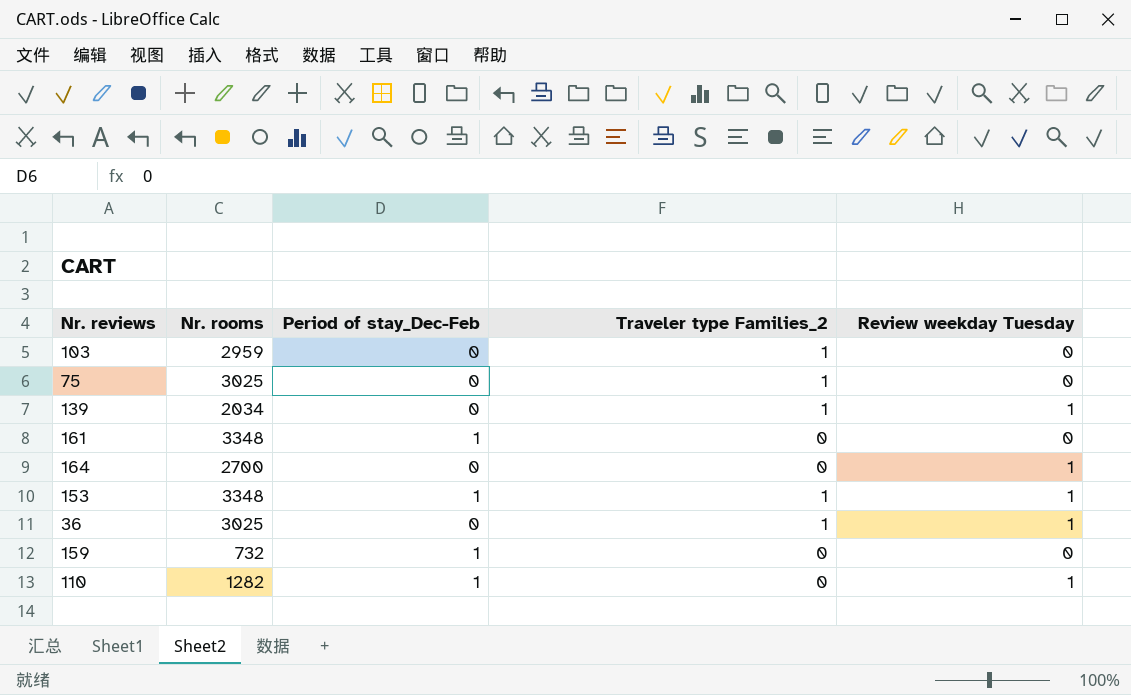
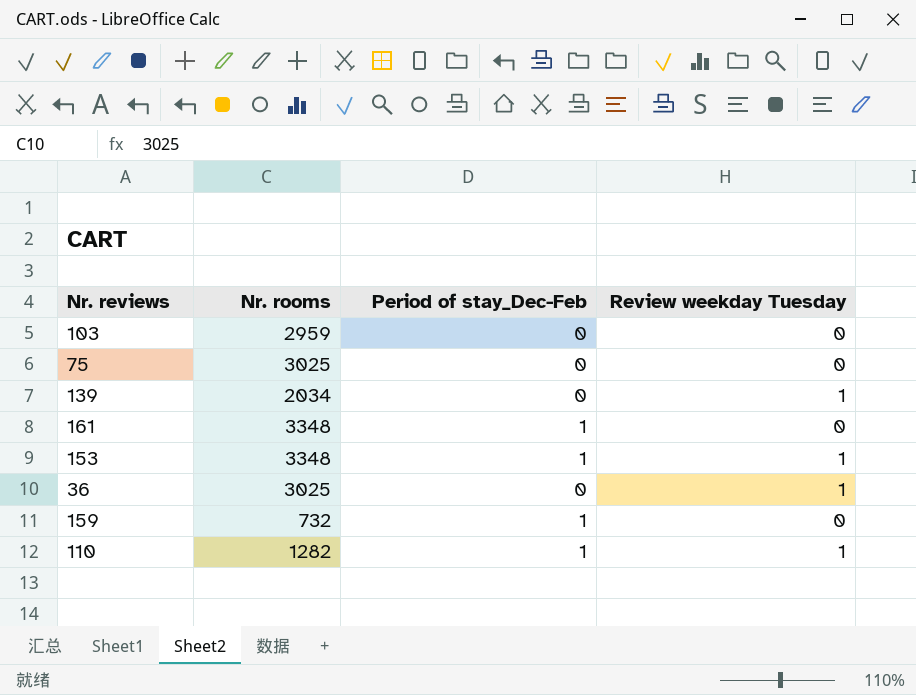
column Traveler type Families_2 | position: 4 -> none
row 164: 2700 | 0 | 0 | 1 -> none

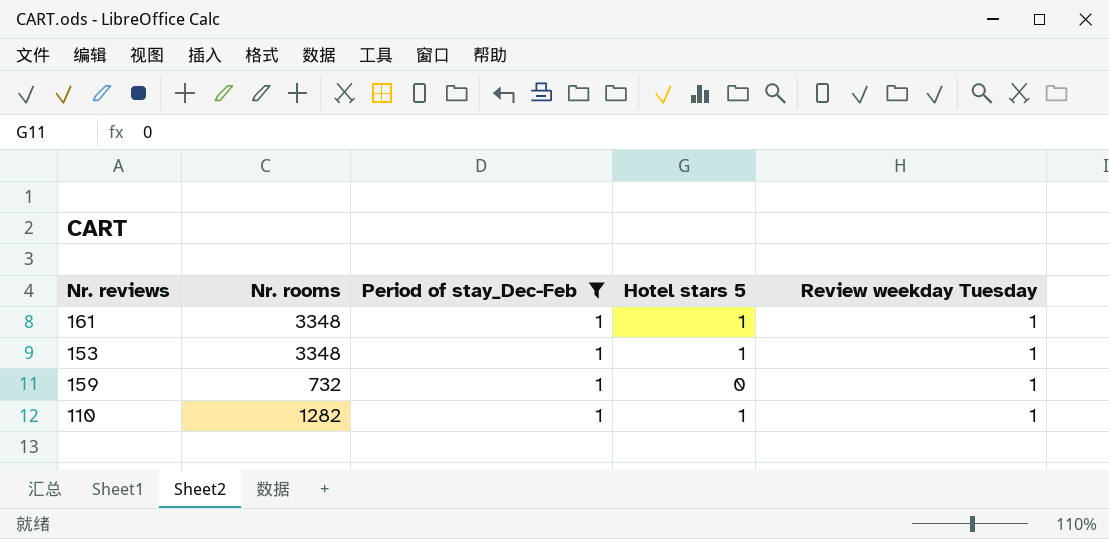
filter: none -> Period of stay_Dec-Feb = 1
column Hotel stars 5 | position: none -> 4
161 | Review weekday Tuesday: 0 -> 1
159 | Review weekday Tuesday: 0 -> 1

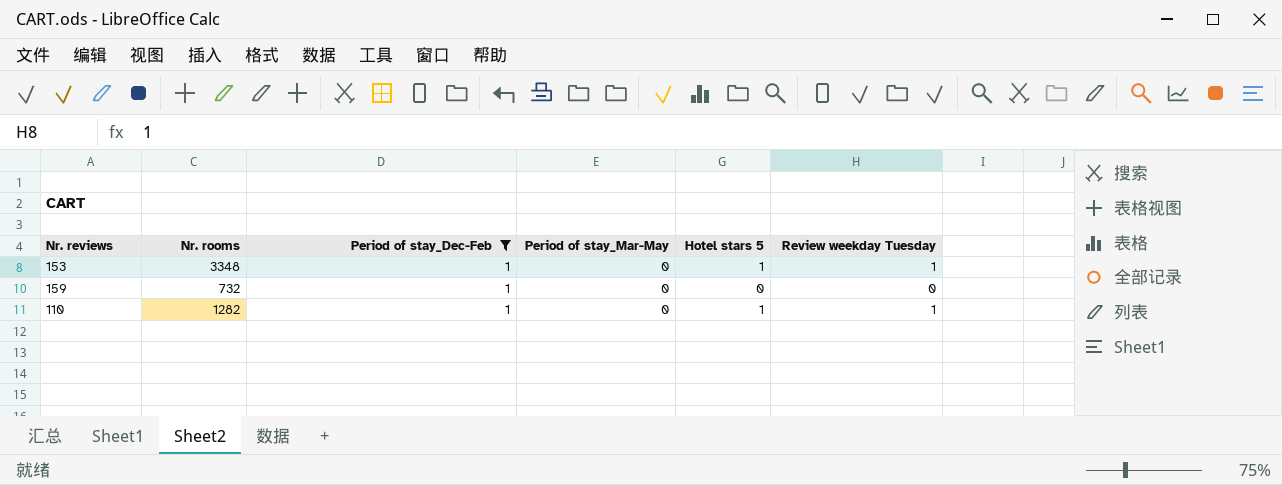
column Period of stay_Mar-May | position: none -> 4
row 161: 3348 | 1 | 1 | 1 -> none
159 | Review weekday Tuesday: 1 -> 0

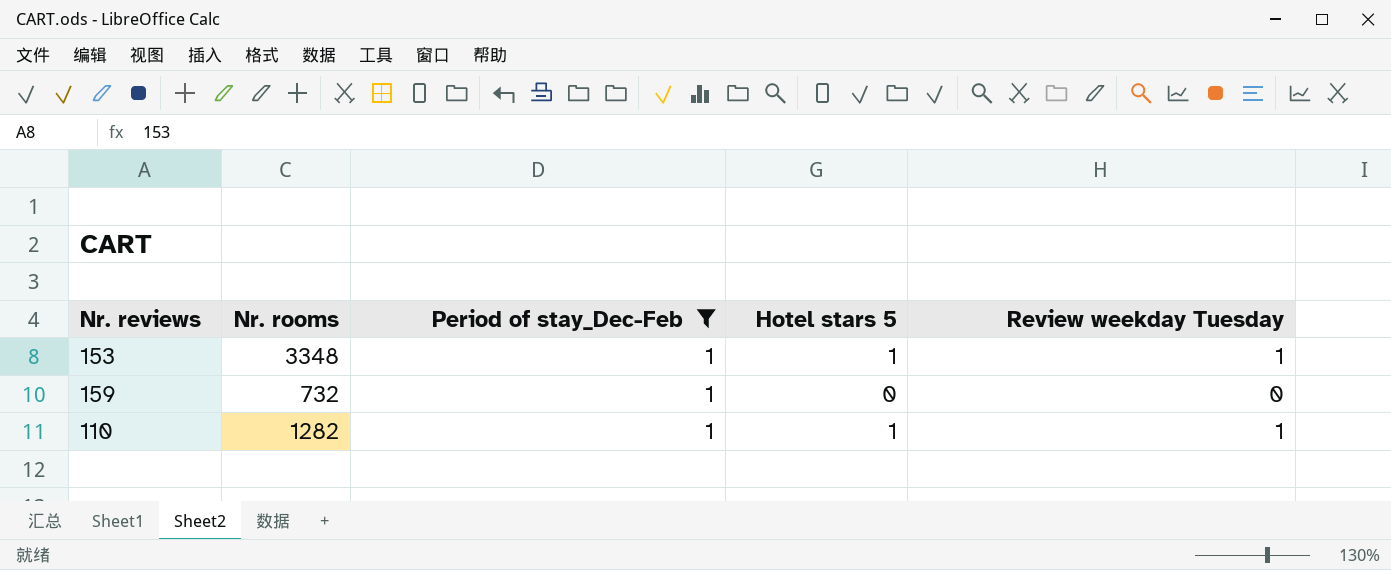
column Period of stay_Mar-May | position: 4 -> none

